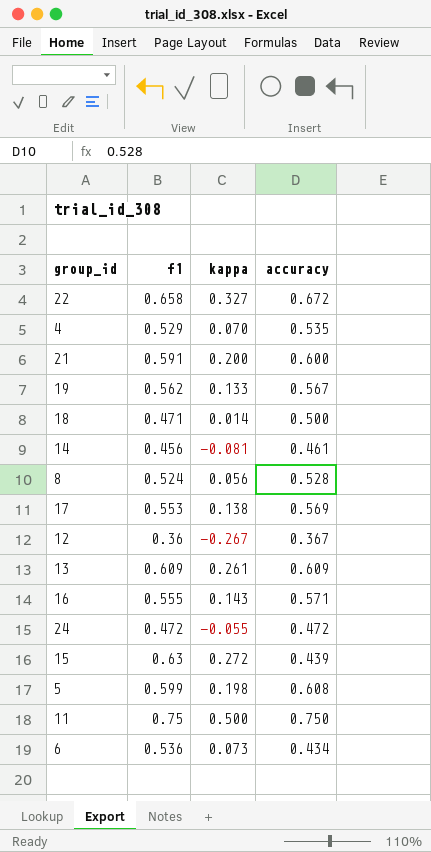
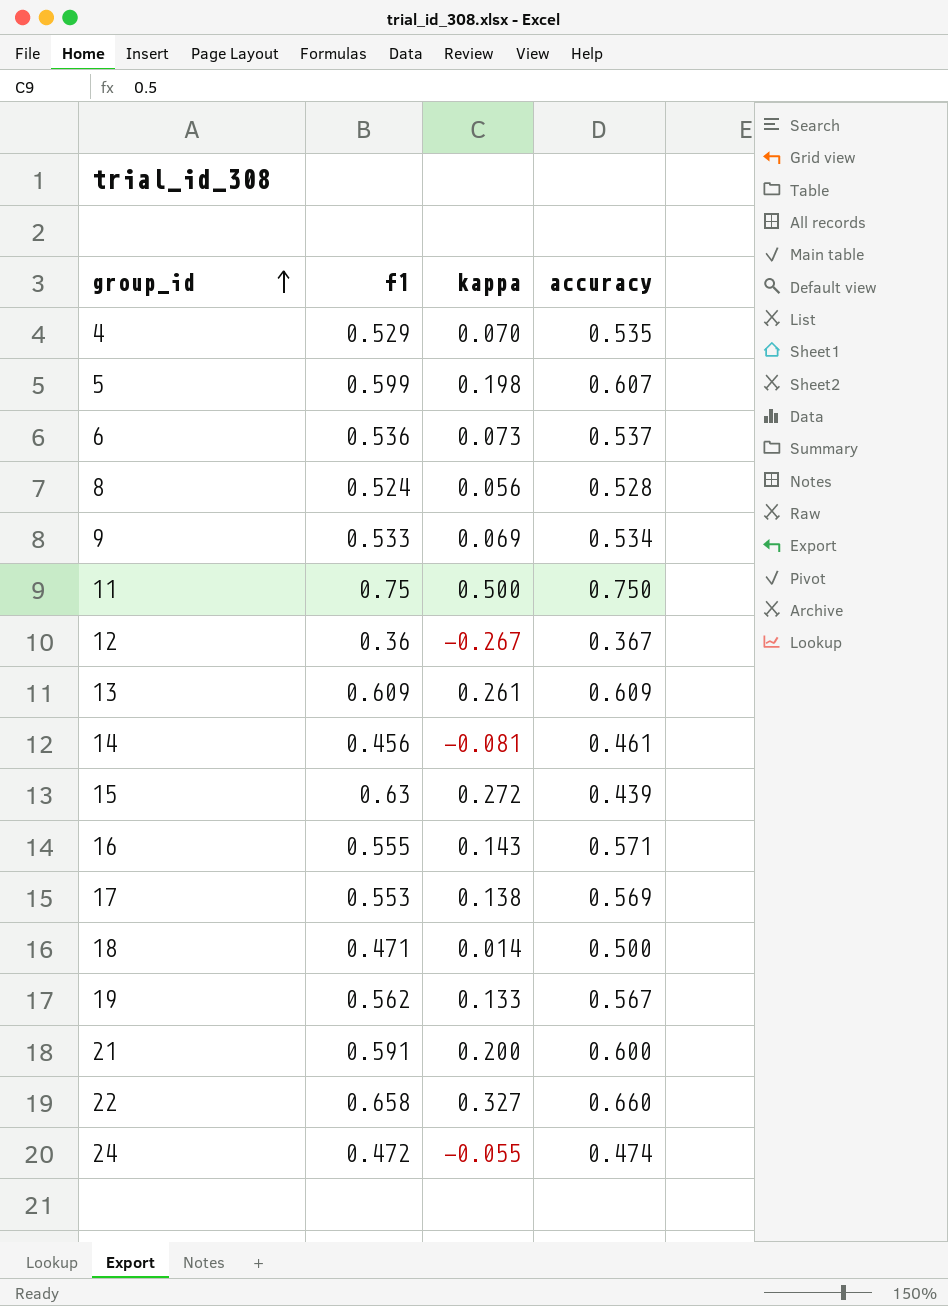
row order: none -> group_id ascending
5 | accuracy: 0.608 -> 0.607
6 | accuracy: 0.434 -> 0.537
row 9: none -> 0.533 | 0.069 | 0.534
22 | accuracy: 0.672 -> 0.660
24 | accuracy: 0.472 -> 0.474

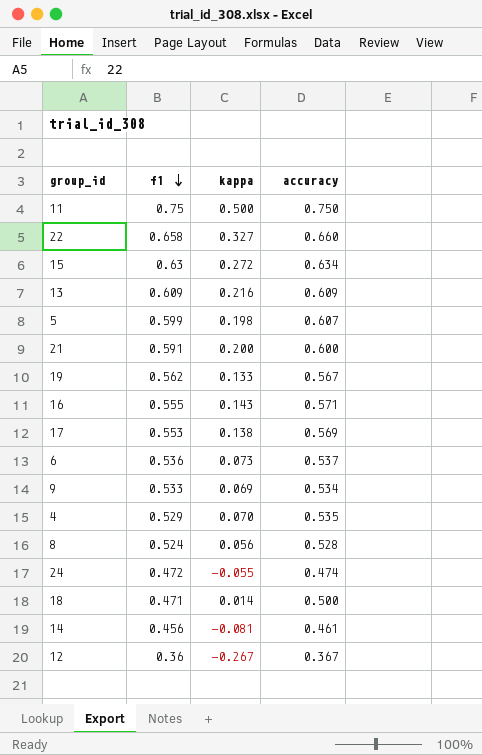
row order: group_id ascending -> f1 descending
15 | accuracy: 0.439 -> 0.634
13 | kappa: 0.261 -> 0.216

